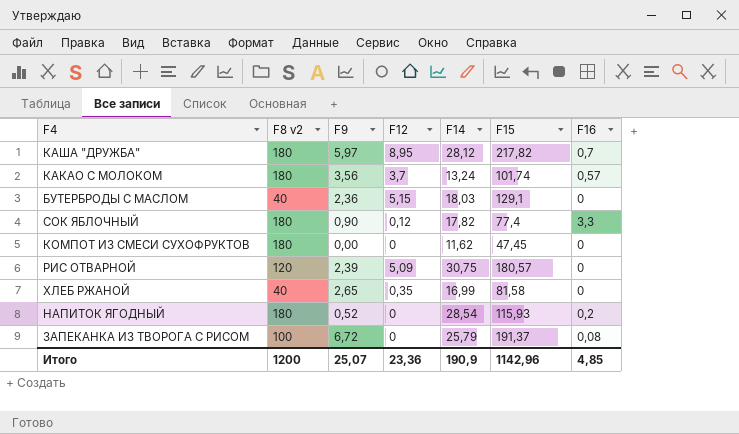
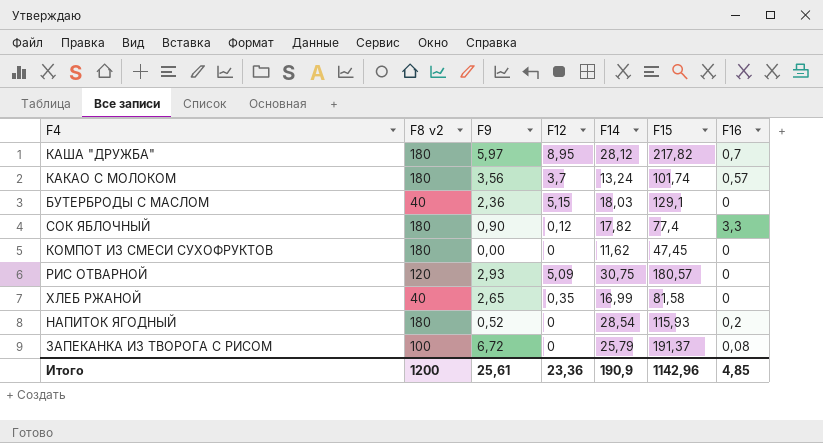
РИС ОТВАРНОЙ | F9: 2,39 -> 2,93
Итого | F9: 25,07 -> 25,61

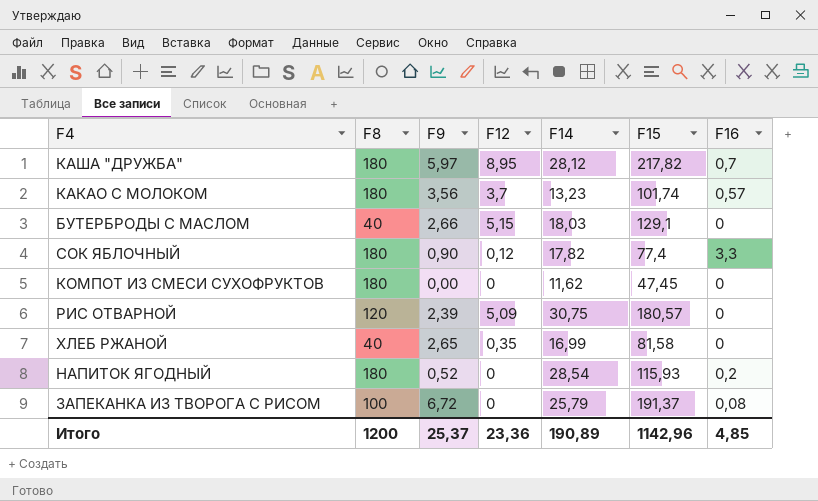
column name: F8 v2 -> F8
КАКАО С МОЛОКОМ | F14: 13,24 -> 13,23
БУТЕРБРОДЫ С МАСЛОМ | F9: 2,36 -> 2,66
РИС ОТВАРНОЙ | F9: 2,93 -> 2,39
Итого | F9: 25,61 -> 25,37
Итого | F14: 190,9 -> 190,89

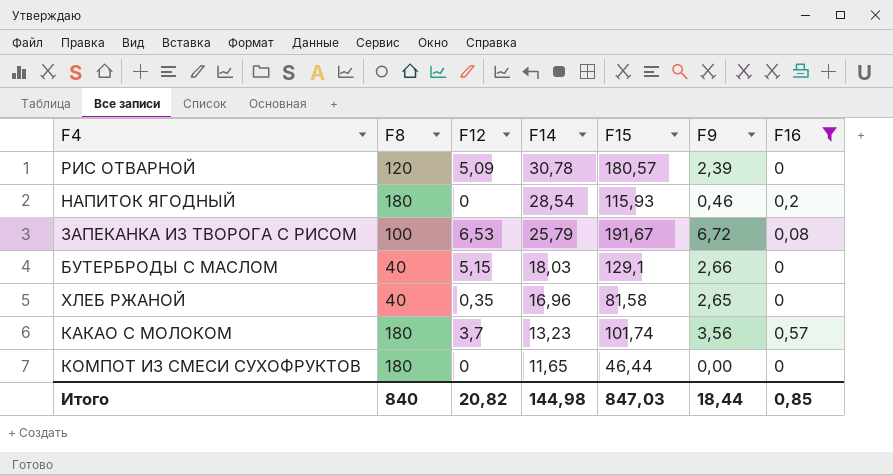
filter: none -> F16 <= 0,57
row order: none -> F14 descending
column F9 | position: 3 -> 6
РИС ОТВАРНОЙ | F14: 30,75 -> 30,78
НАПИТОК ЯГОДНЫЙ | F9: 0,52 -> 0,46
ЗАПЕКАНКА ИЗ ТВОРОГА С РИСОМ | F12: 0 -> 6,53
ЗАПЕКАНКА ИЗ ТВОРОГА С РИСОМ | F15: 191,37 -> 191,67
ХЛЕБ РЖАНОЙ | F14: 16,99 -> 16,96
КОМПОТ ИЗ СМЕСИ СУХОФРУКТОВ | F14: 11,62 -> 11,65
КОМПОТ ИЗ СМЕСИ СУХОФРУКТОВ | F15: 47,45 -> 46,44
Итого | F8: 1200 -> 840
Итого | F12: 23,36 -> 20,82
Итого | F14: 190,89 -> 144,98
Итого | F15: 1142,96 -> 847,03
Итого | F9: 25,37 -> 18,44
Итого | F16: 4,85 -> 0,85

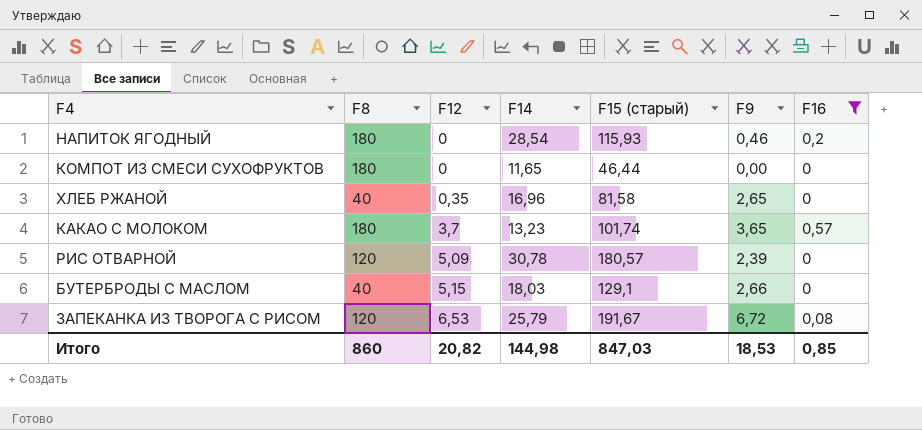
row order: F14 descending -> F12 ascending
column name: F15 -> F15 (старый)
КАКАО С МОЛОКОМ | F9: 3,56 -> 3,65
ЗАПЕКАНКА ИЗ ТВОРОГА С РИСОМ | F8: 100 -> 120
Итого | F8: 840 -> 860
Итого | F9: 18,44 -> 18,53

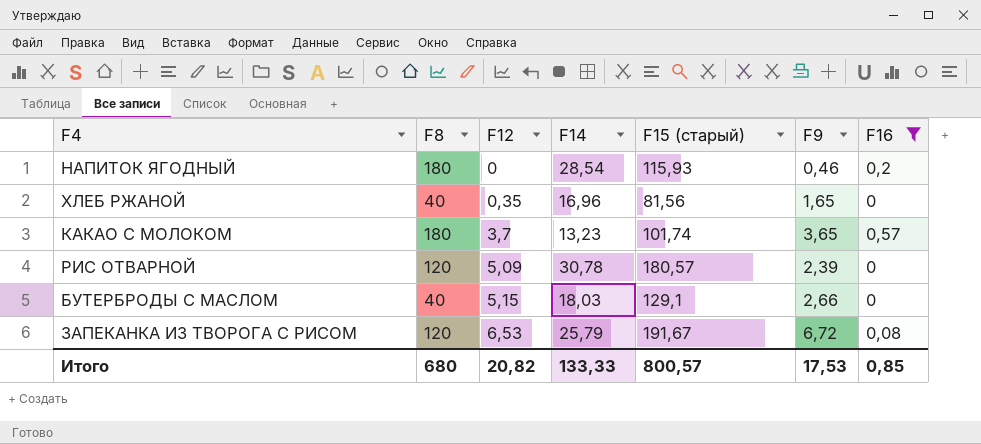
row КОМПОТ ИЗ СМЕСИ СУХОФРУКТОВ: 180 | 0 | 11,65 | 46,44 | 0,00 | 0 -> none
ХЛЕБ РЖАНОЙ | F15 (старый): 81,58 -> 81,56
ХЛЕБ РЖАНОЙ | F9: 2,65 -> 1,65
Итого | F8: 860 -> 680
Итого | F14: 144,98 -> 133,33
Итого | F15 (старый): 847,03 -> 800,57
Итого | F9: 18,53 -> 17,53

